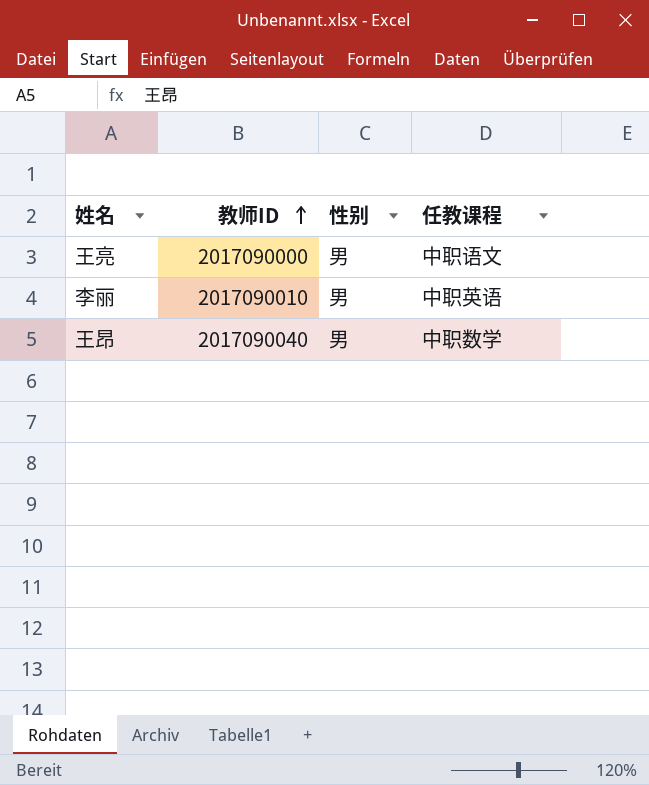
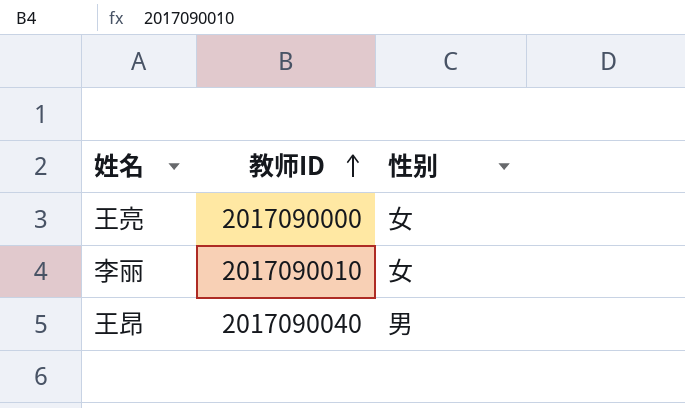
column 任教课程 | position: 4 -> none
王亮 | 性别: 男 -> 女
李丽 | 性别: 男 -> 女

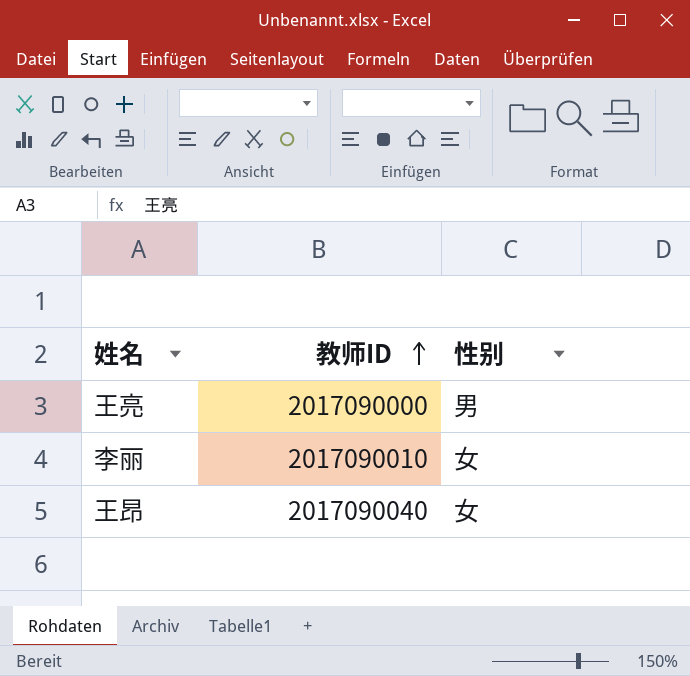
王亮 | 性别: 女 -> 男
王昂 | 性别: 男 -> 女

